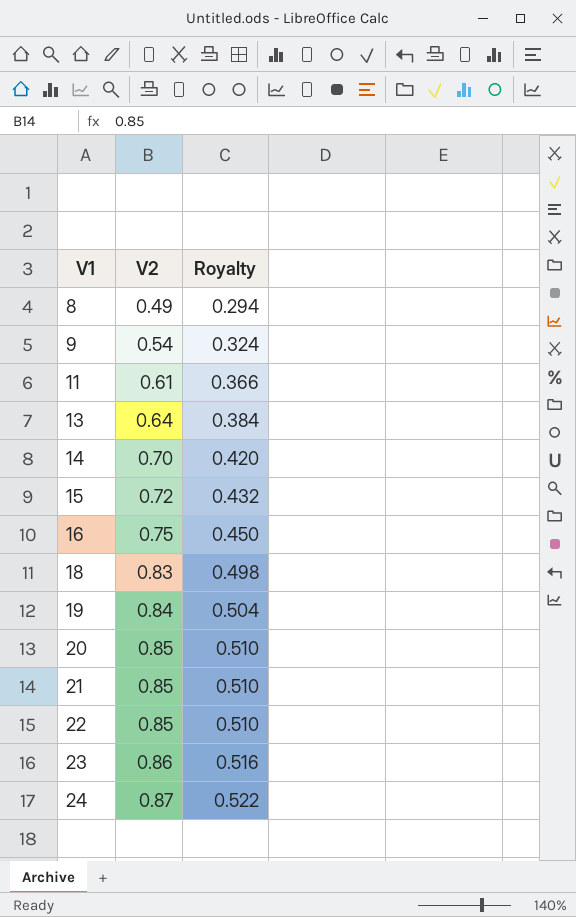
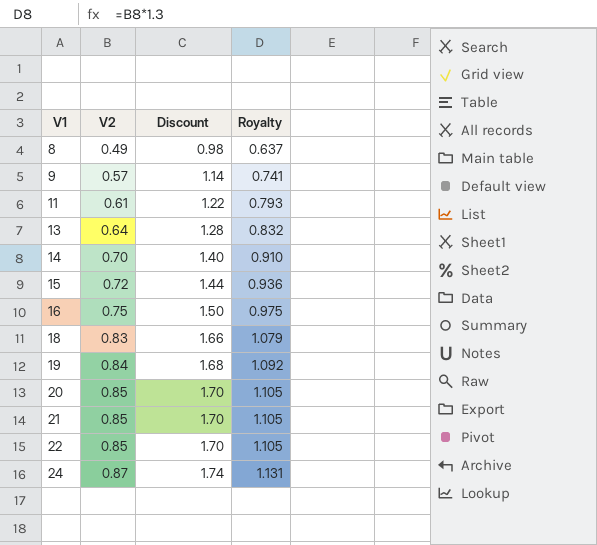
column Discount | formula: none -> [V2] * 2
column Royalty | formula: [V2] * 0.6 -> [V2] * 1.3
row 23: 0.86 | 0.516 -> none
9 | V2: 0.54 -> 0.57

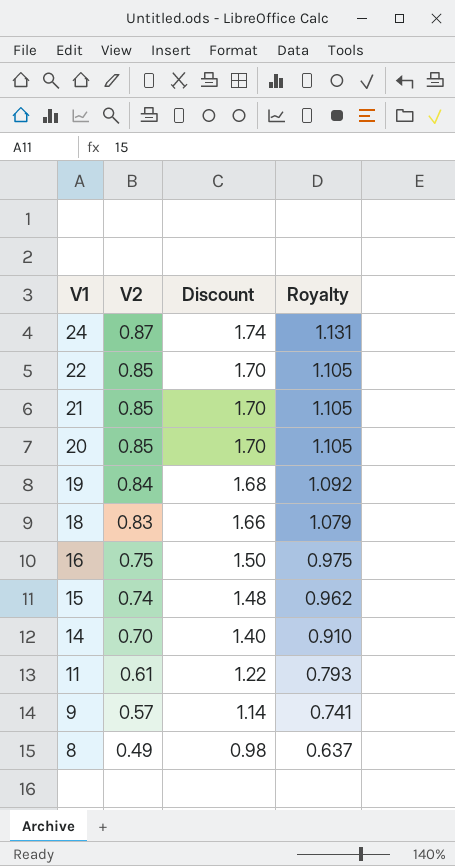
row order: V1 ascending -> V1 descending
row 13: 0.64 | 1.28 | 0.832 -> none
15 | V2: 0.72 -> 0.74
15 | Discount: 1.44 -> 1.48
15 | Royalty: 0.936 -> 0.962

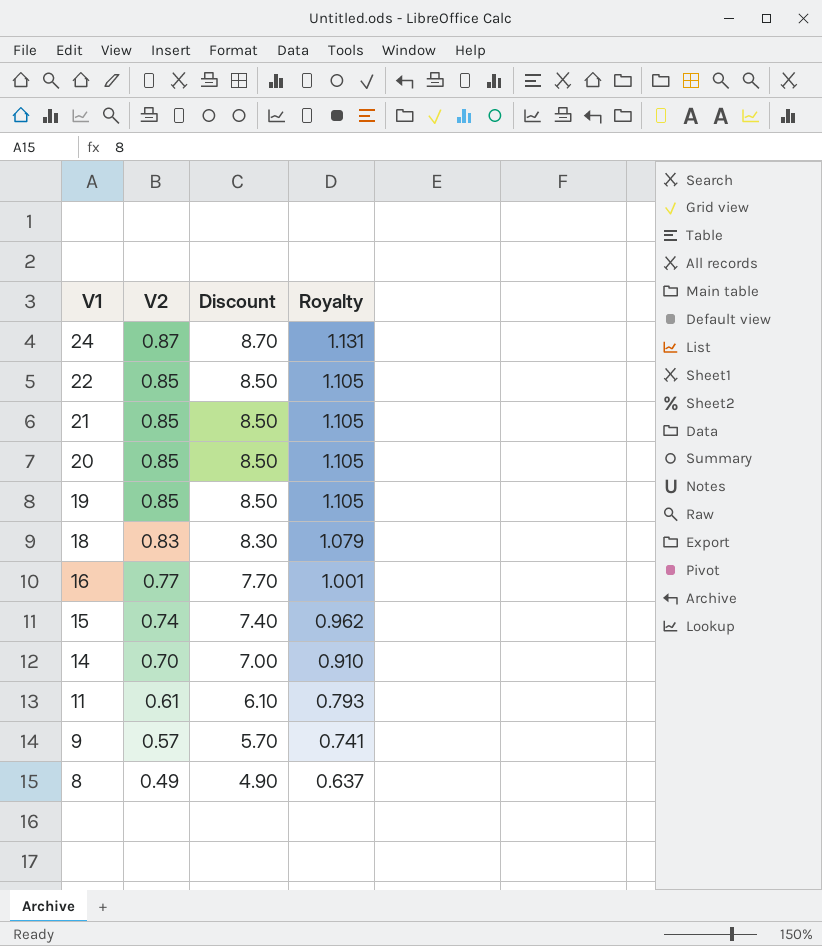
column Discount | formula: [V2] * 2 -> [V2] * 10
19 | V2: 0.84 -> 0.85
19 | Royalty: 1.092 -> 1.105
16 | V2: 0.75 -> 0.77
16 | Royalty: 0.975 -> 1.001

